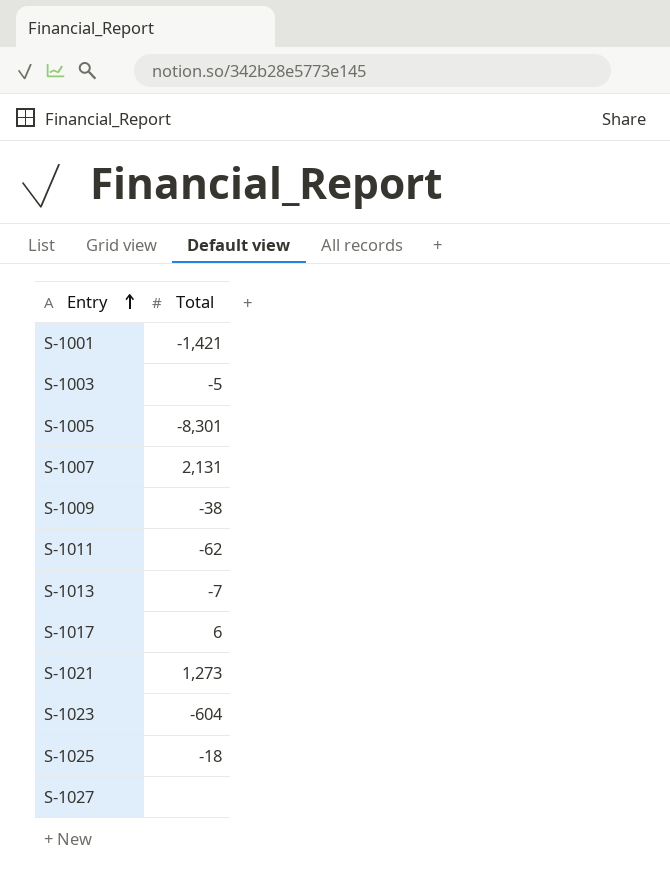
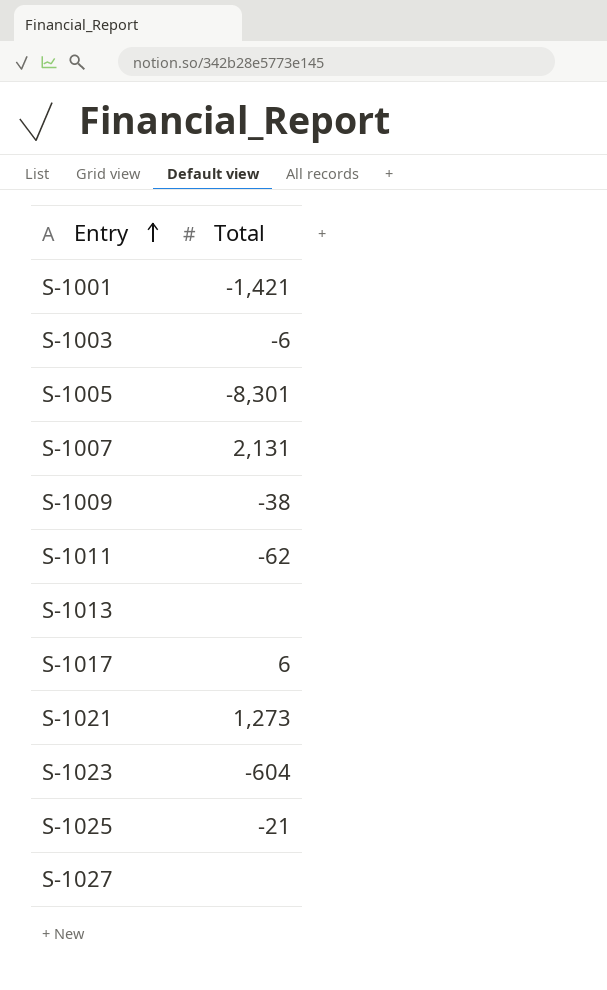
S-1003 | Total: -5 -> -6
S-1013 | Total: -7 -> none
S-1025 | Total: -18 -> -21

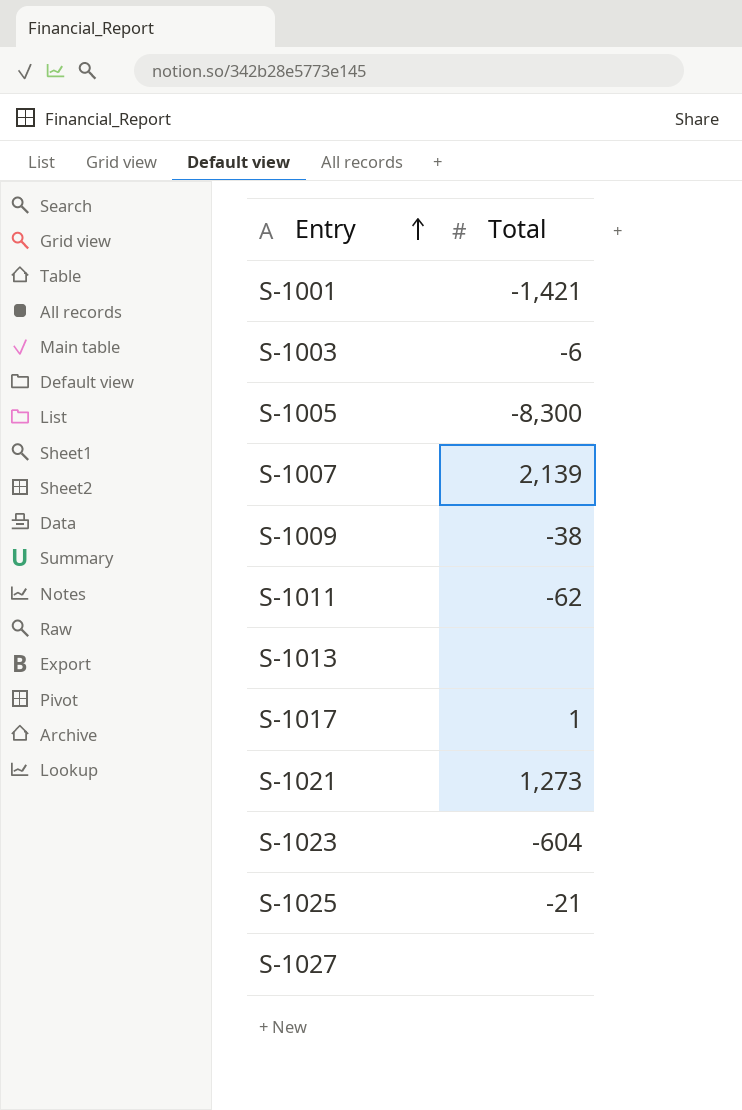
S-1005 | Total: -8,301 -> -8,300
S-1007 | Total: 2,131 -> 2,139
S-1017 | Total: 6 -> 1

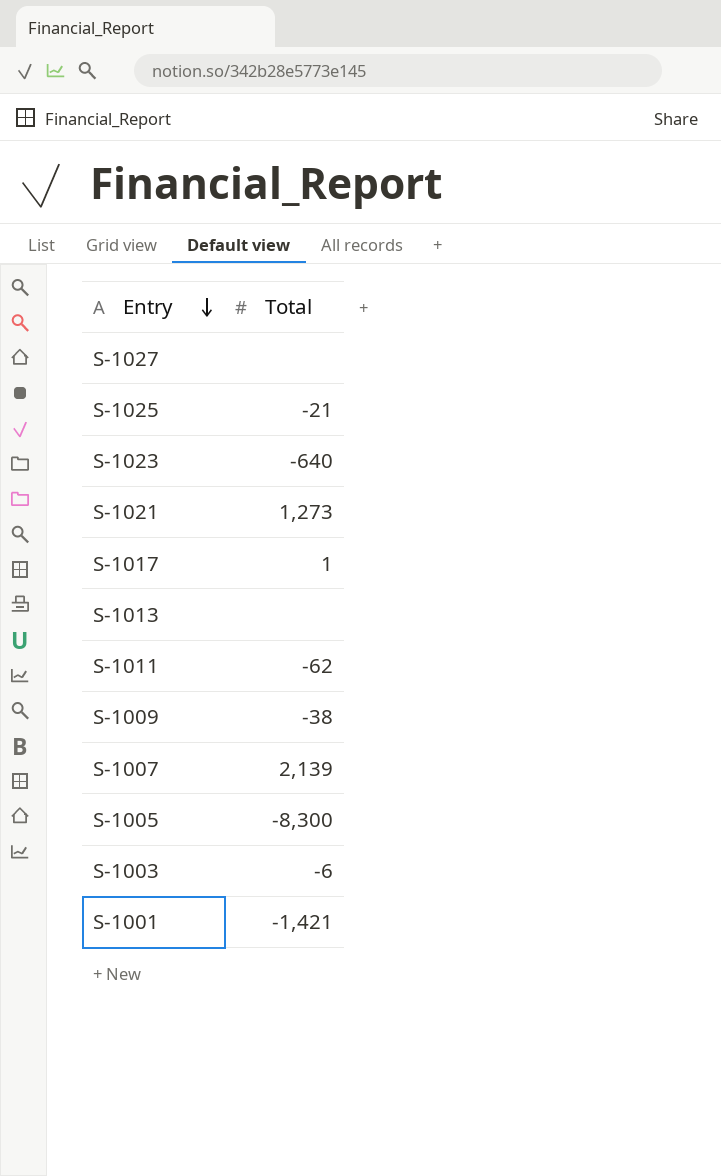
row order: Entry ascending -> Entry descending
S-1023 | Total: -604 -> -640

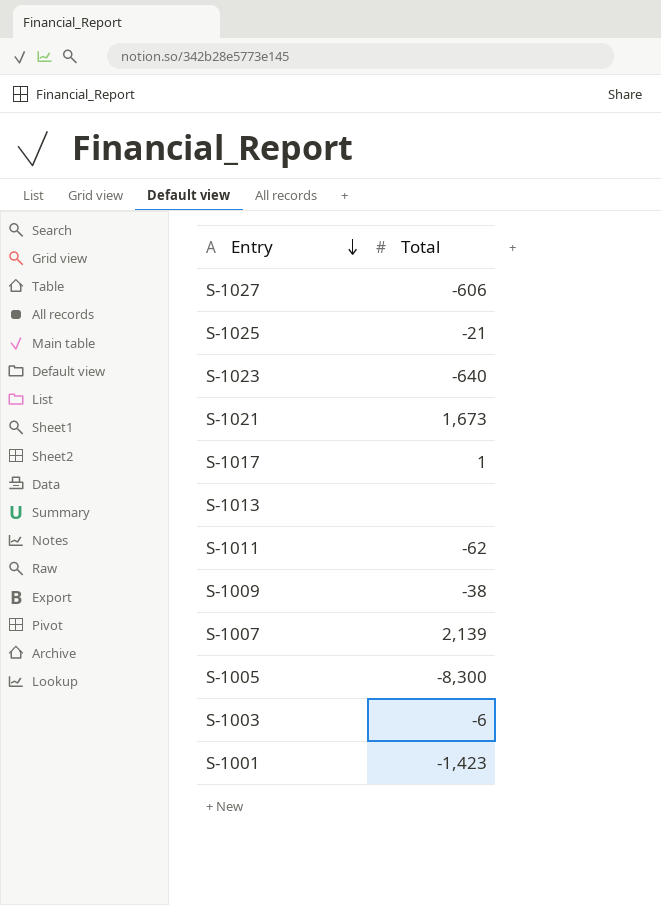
S-1027 | Total: none -> -606
S-1021 | Total: 1,273 -> 1,673
S-1001 | Total: -1,421 -> -1,423

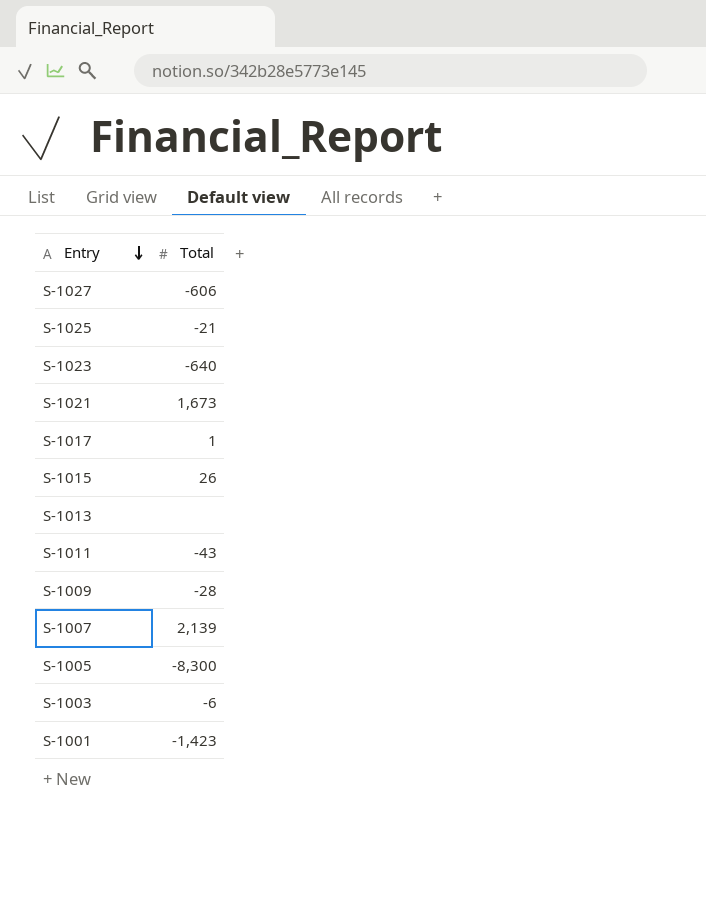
row S-1015: none -> 26
S-1011 | Total: -62 -> -43
S-1009 | Total: -38 -> -28

